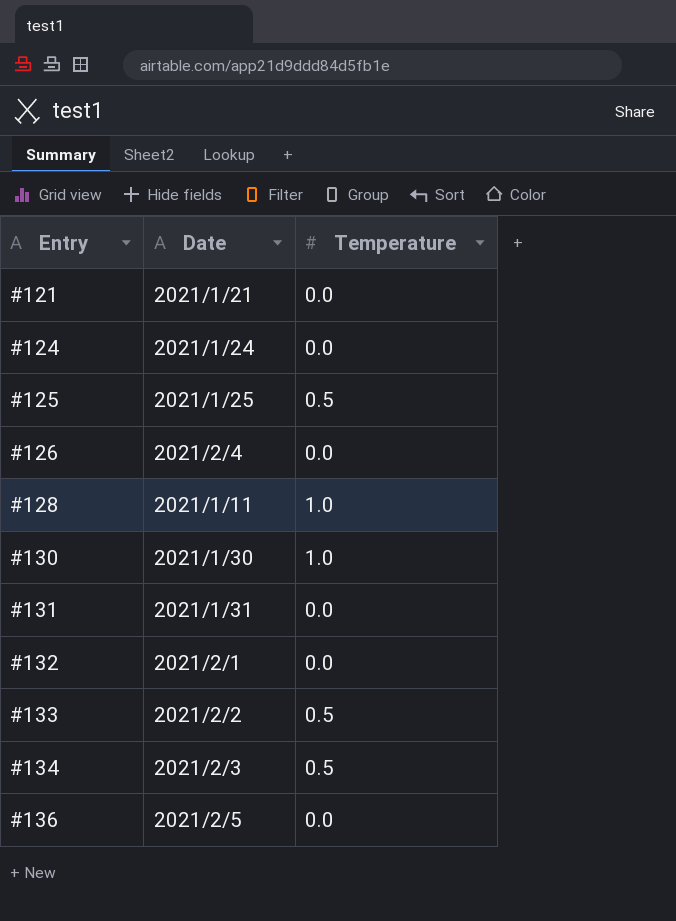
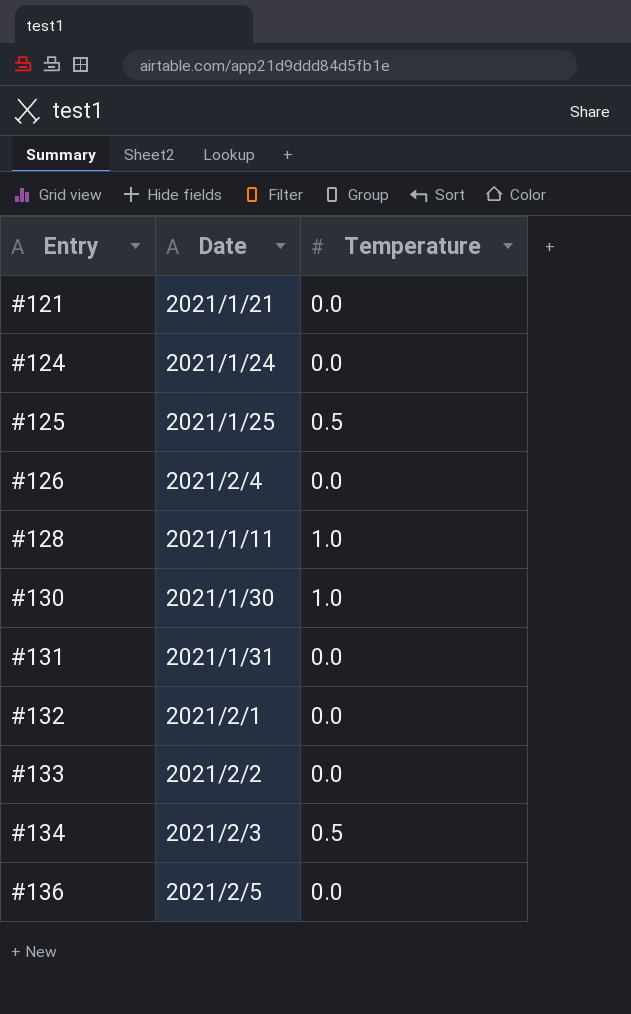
#133 | Temperature: 0.5 -> 0.0

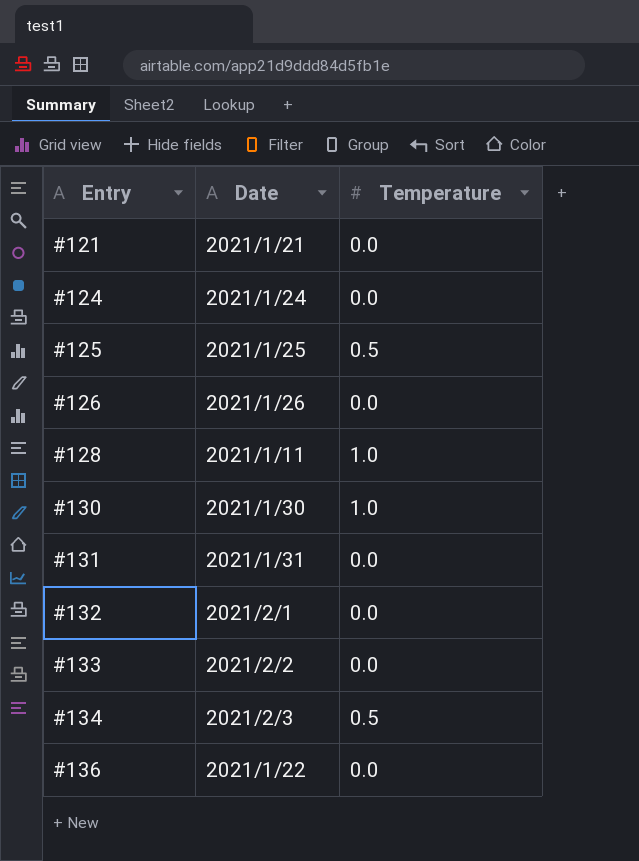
#126 | Date: 2021/2/4 -> 2021/1/26
#136 | Date: 2021/2/5 -> 2021/1/22

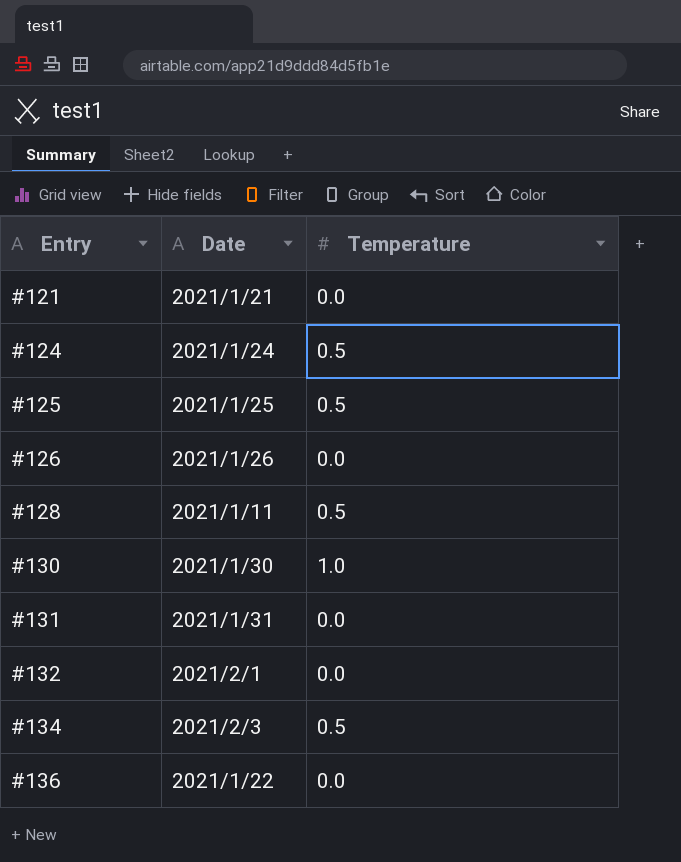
row #133: 2021/2/2 | 0.0 -> none
#124 | Temperature: 0.0 -> 0.5
#128 | Temperature: 1.0 -> 0.5

